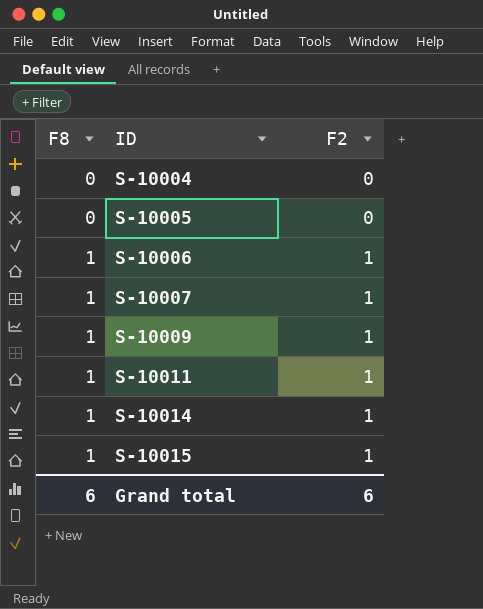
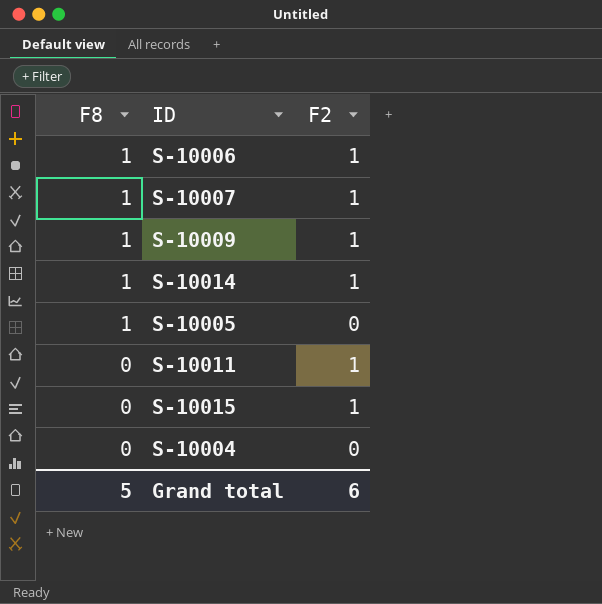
row order: F8 ascending -> F8 descending
S-10005 | F8: 0 -> 1
S-10011 | F8: 1 -> 0
S-10015 | F8: 1 -> 0
Grand total | F8: 6 -> 5

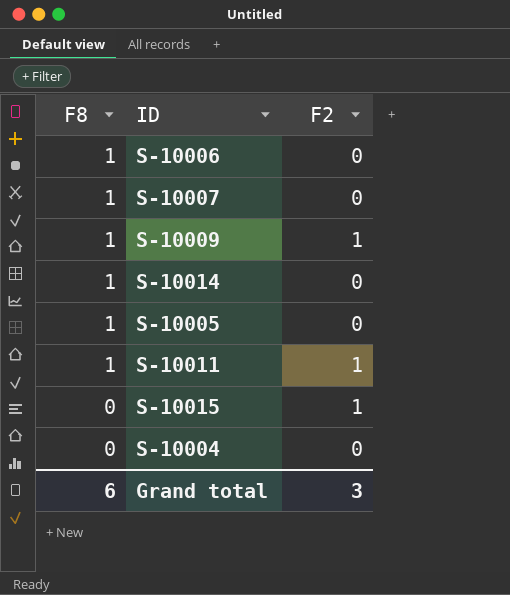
S-10006 | F2: 1 -> 0
S-10007 | F2: 1 -> 0
S-10014 | F2: 1 -> 0
S-10011 | F8: 0 -> 1
Grand total | F8: 5 -> 6
Grand total | F2: 6 -> 3

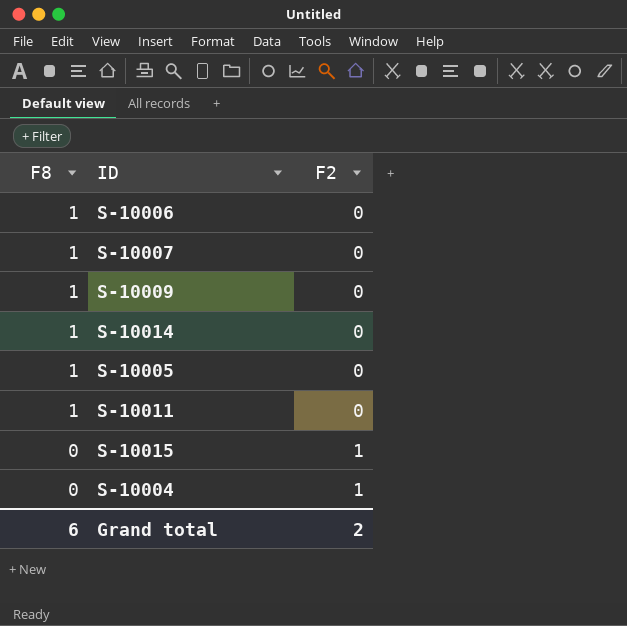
S-10009 | F2: 1 -> 0
S-10011 | F2: 1 -> 0
S-10004 | F2: 0 -> 1
Grand total | F2: 3 -> 2

